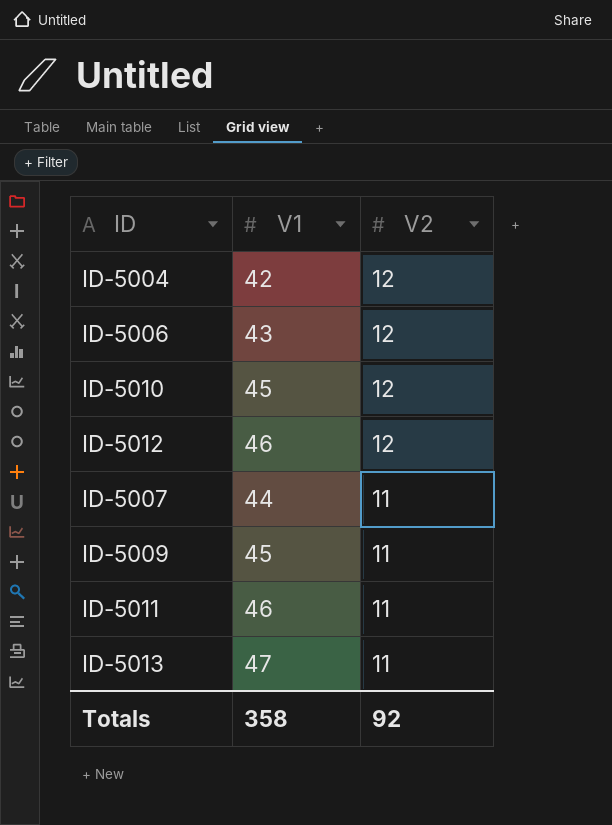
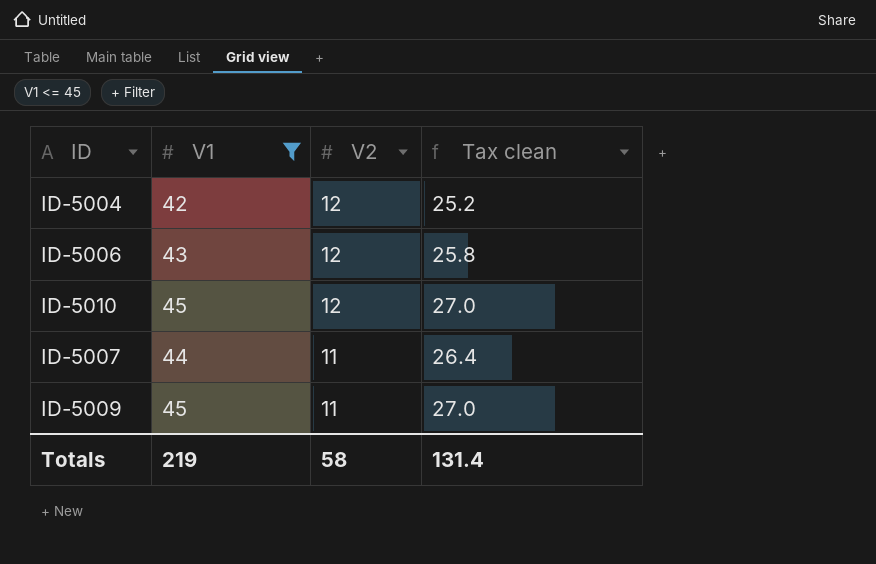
filter: none -> V1 <= 45
column Tax clean | formula: none -> [V1] * 0.6
Totals | V1: 358 -> 219
Totals | V2: 92 -> 58

